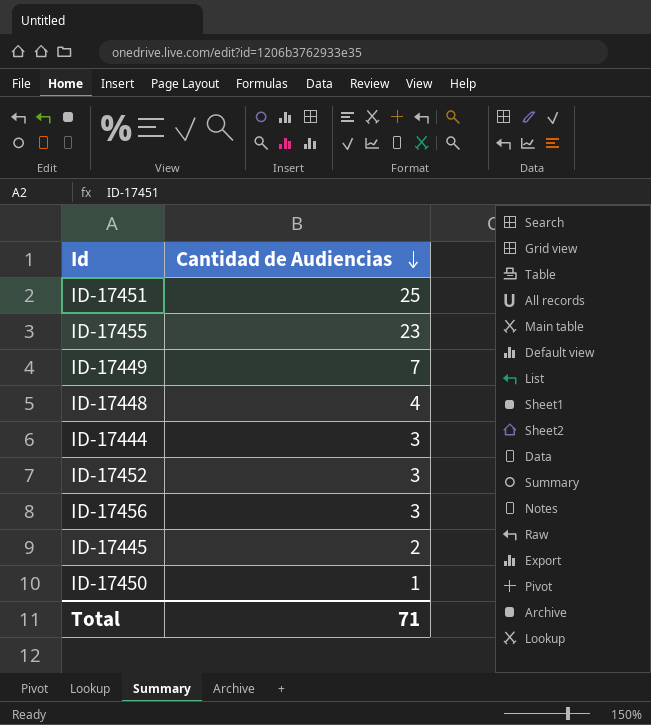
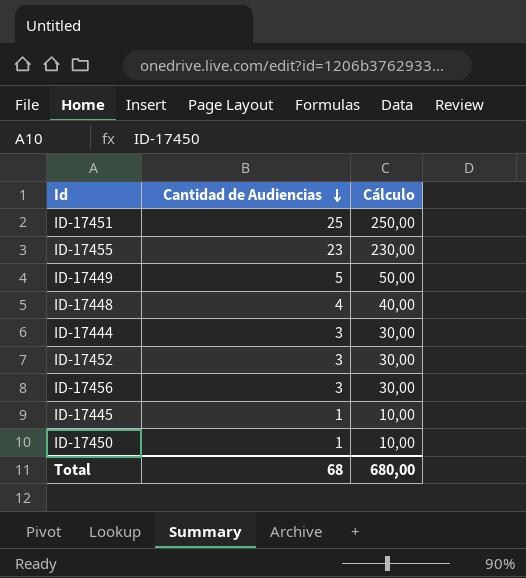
column Cálculo | formula: none -> [Cantidad de Audiencias] * 10
ID-17449 | Cantidad de Audiencias: 7 -> 5
ID-17445 | Cantidad de Audiencias: 2 -> 1
Total | Cantidad de Audiencias: 71 -> 68

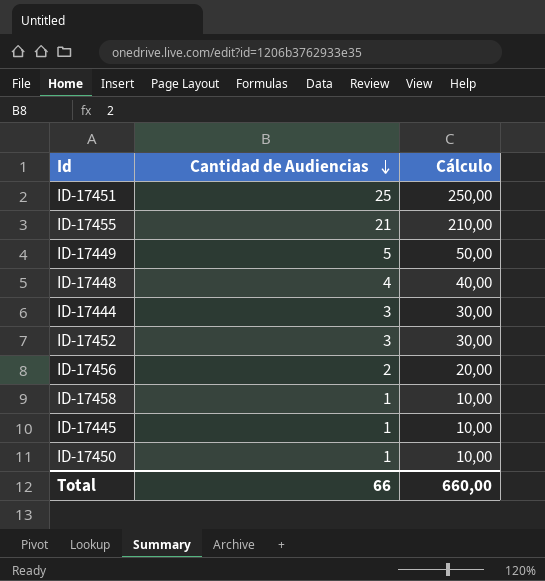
ID-17455 | Cantidad de Audiencias: 23 -> 21
ID-17455 | Cálculo: 230,00 -> 210,00
ID-17456 | Cantidad de Audiencias: 3 -> 2
ID-17456 | Cálculo: 30,00 -> 20,00
row ID-17458: none -> 1 | 10,00
Total | Cantidad de Audiencias: 68 -> 66
Total | Cálculo: 680,00 -> 660,00

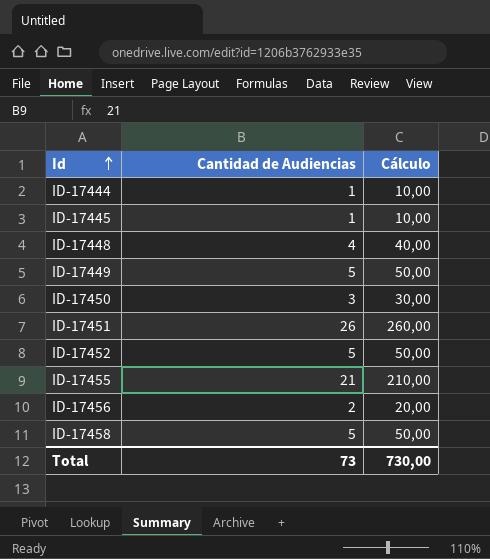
row order: Cantidad de Audiencias descending -> Id ascending
ID-17444 | Cantidad de Audiencias: 3 -> 1
ID-17444 | Cálculo: 30,00 -> 10,00
ID-17450 | Cantidad de Audiencias: 1 -> 3
ID-17450 | Cálculo: 10,00 -> 30,00
ID-17451 | Cantidad de Audiencias: 25 -> 26
ID-17451 | Cálculo: 250,00 -> 260,00
ID-17452 | Cantidad de Audiencias: 3 -> 5
ID-17452 | Cálculo: 30,00 -> 50,00
ID-17458 | Cantidad de Audiencias: 1 -> 5
ID-17458 | Cálculo: 10,00 -> 50,00
Total | Cantidad de Audiencias: 66 -> 73
Total | Cálculo: 660,00 -> 730,00

